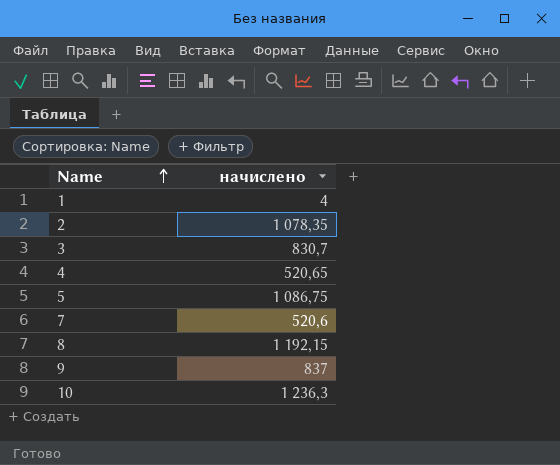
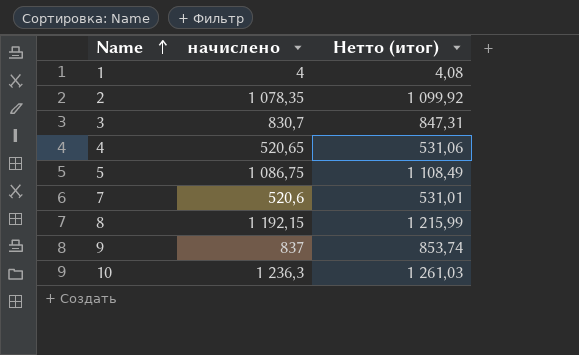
column Нетто (итог) | formula: none -> [начислено] * 1,02

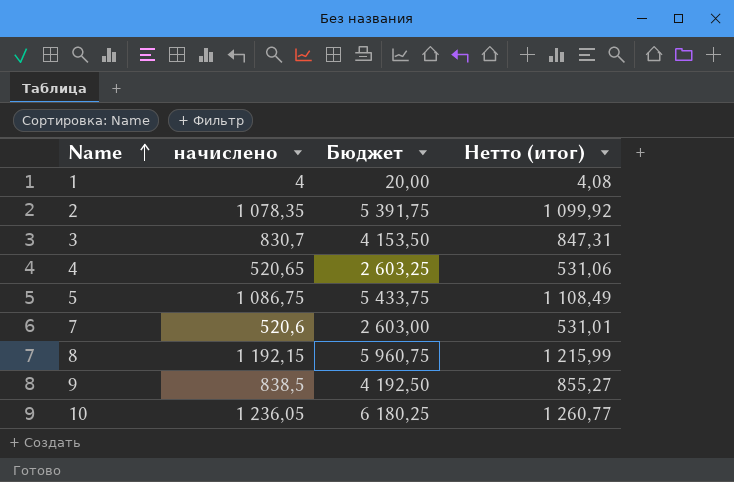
column Бюджет | formula: none -> [начислено] * 5
9 | начислено: 837 -> 838,5
9 | Нетто (итог): 853,74 -> 855,27
10 | начислено: 1 236,3 -> 1 236,05
10 | Нетто (итог): 1 261,03 -> 1 260,77

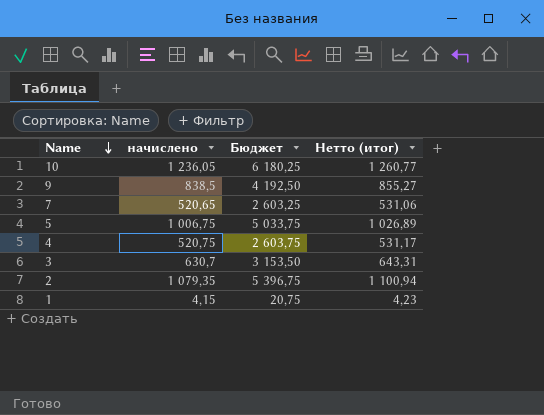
row order: Name ascending -> Name descending
row 8: 1 192,15 | 5 960,75 | 1 215,99 -> none
7 | начислено: 520,6 -> 520,65
7 | Бюджет: 2 603,00 -> 2 603,25
7 | Нетто (итог): 531,01 -> 531,06
5 | начислено: 1 086,75 -> 1 006,75
5 | Бюджет: 5 433,75 -> 5 033,75
5 | Нетто (итог): 1 108,49 -> 1 026,89
4 | начислено: 520,65 -> 520,75
4 | Бюджет: 2 603,25 -> 2 603,75
4 | Нетто (итог): 531,06 -> 531,17
3 | начислено: 830,7 -> 630,7
3 | Бюджет: 4 153,50 -> 3 153,50
3 | Нетто (итог): 847,31 -> 643,31
2 | начислено: 1 078,35 -> 1 079,35
2 | Бюджет: 5 391,75 -> 5 396,75
2 | Нетто (итог): 1 099,92 -> 1 100,94
1 | начислено: 4 -> 4,15
1 | Бюджет: 20,00 -> 20,75
1 | Нетто (итог): 4,08 -> 4,23

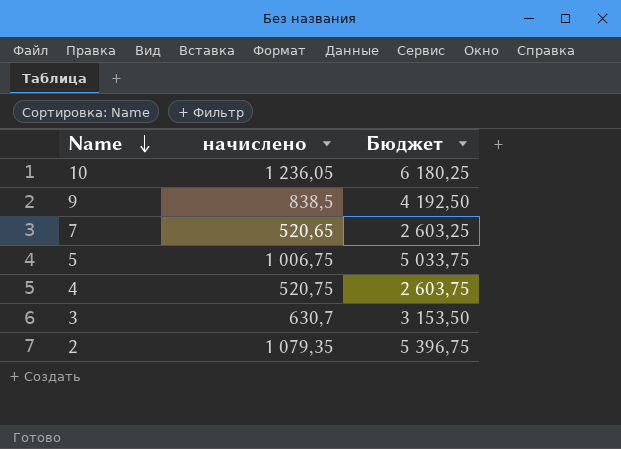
column Нетто (итог) | formula: [начислено] * 1,02 -> none
row 1: 4,15 | 20,75 | 4,23 -> none

